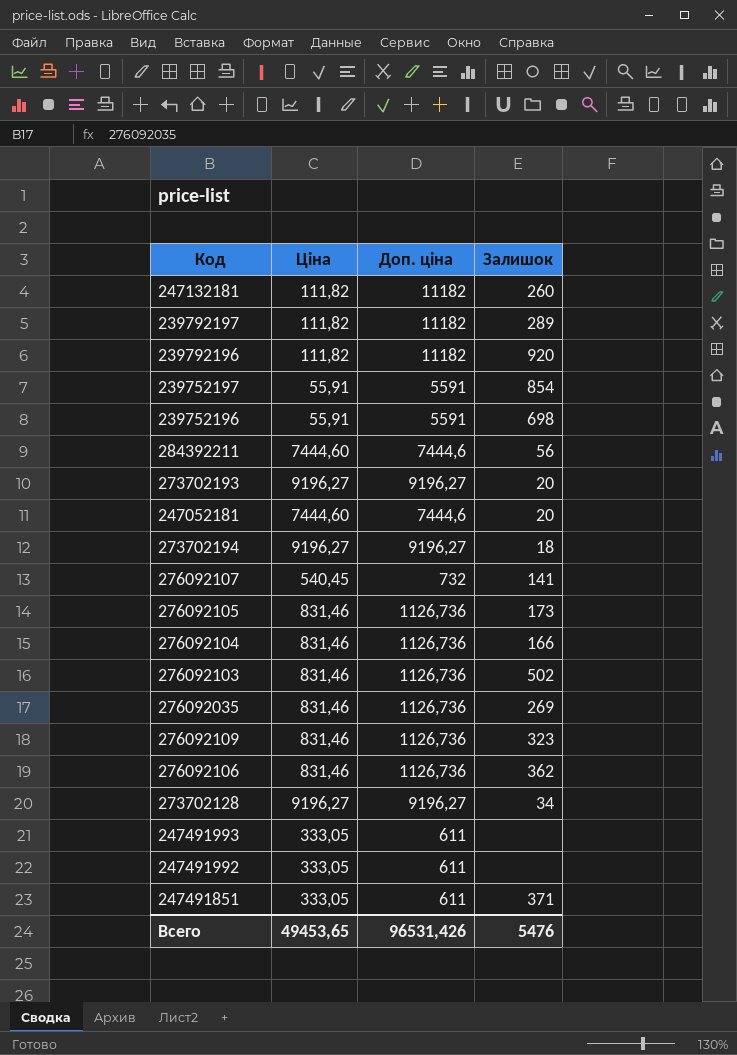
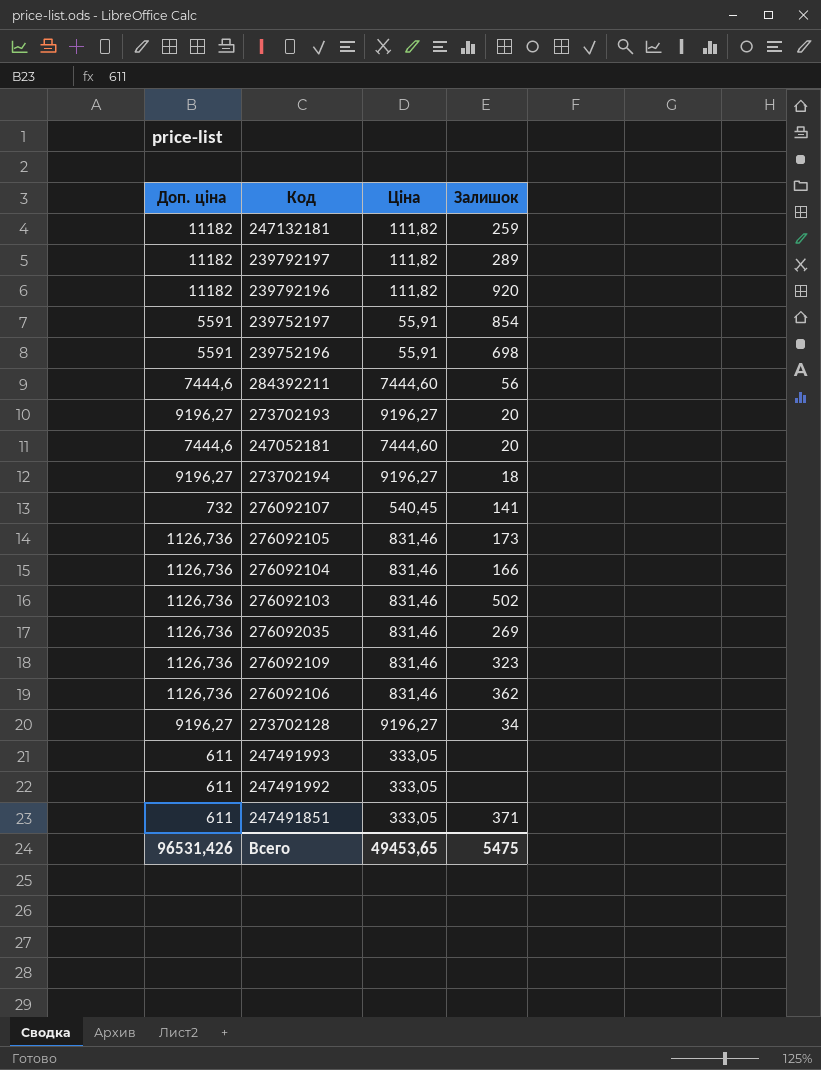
column Доп. ціна | position: 3 -> 1
247132181 | Залишок: 260 -> 259
Всего | Залишок: 5476 -> 5475

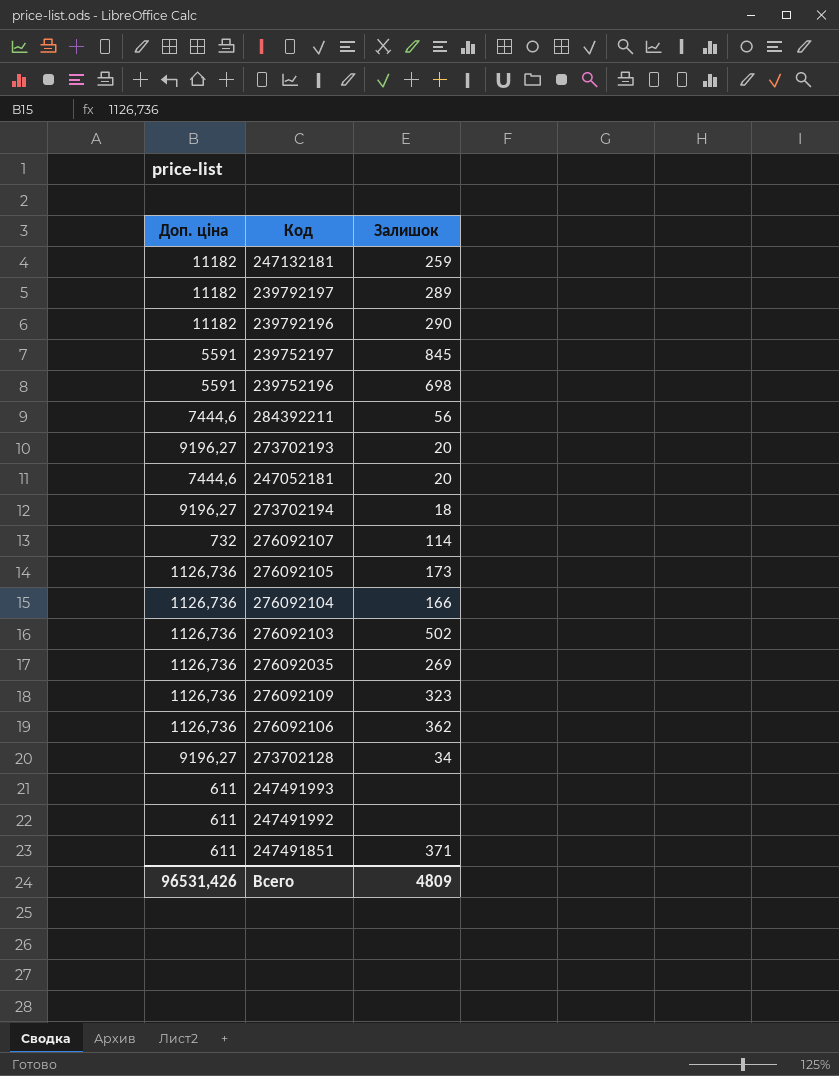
column Ціна | position: 3 -> none
239792196 | Залишок: 920 -> 290
239752197 | Залишок: 854 -> 845
276092107 | Залишок: 141 -> 114
Всего | Залишок: 5475 -> 4809

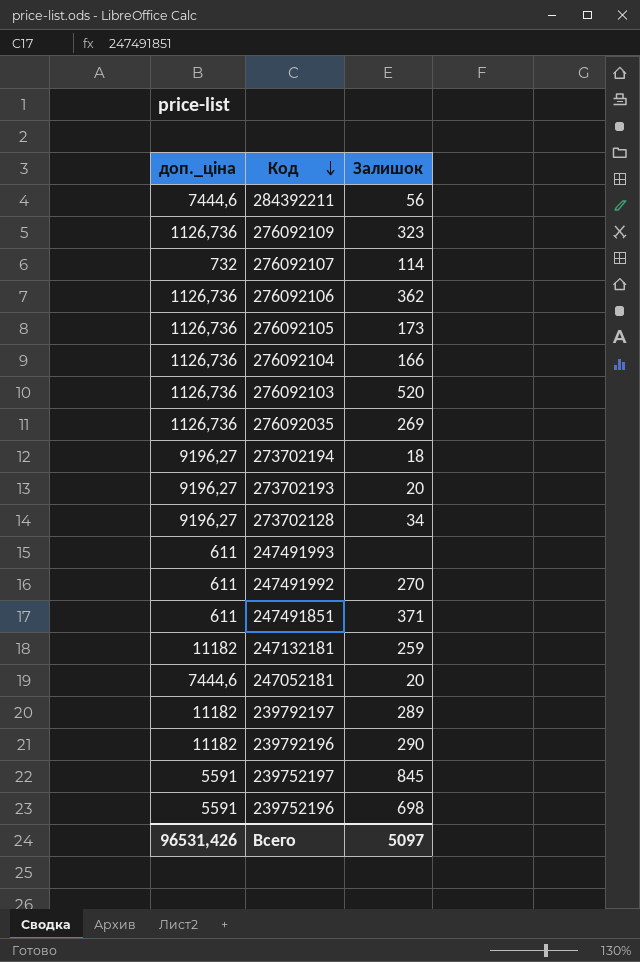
row order: none -> Код descending
column name: Доп. ціна -> доп._ціна
276092103 | Залишок: 502 -> 520
247491992 | Залишок: none -> 270
Всего | Залишок: 4809 -> 5097

